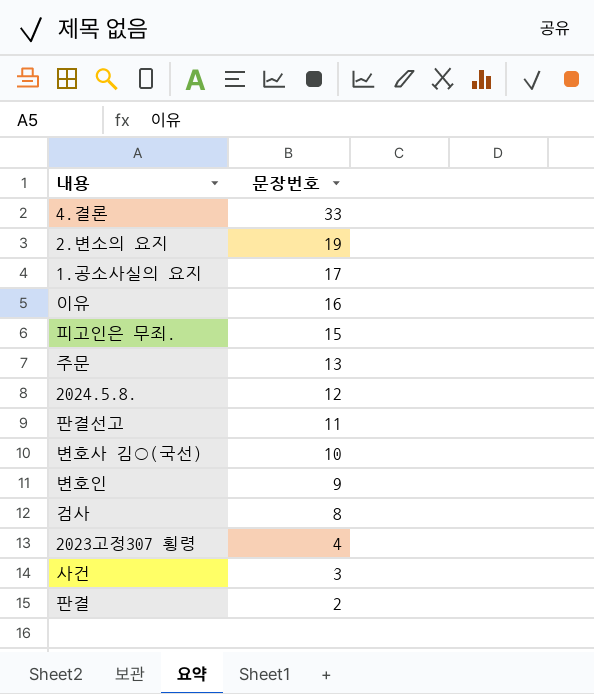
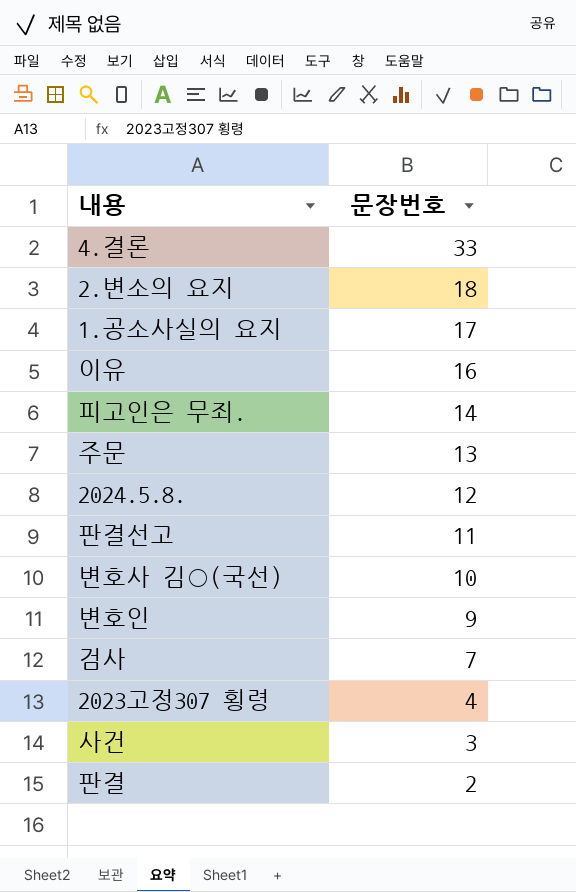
2.변소의 요지 | 문장번호: 19 -> 18
피고인은 무죄. | 문장번호: 15 -> 14
검사 | 문장번호: 8 -> 7

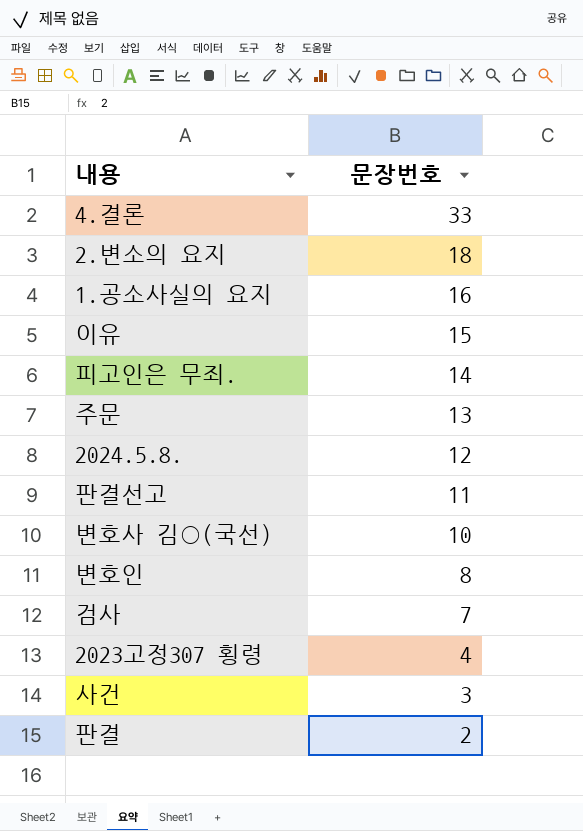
1.공소사실의 요지 | 문장번호: 17 -> 16
이유 | 문장번호: 16 -> 15
변호인 | 문장번호: 9 -> 8

